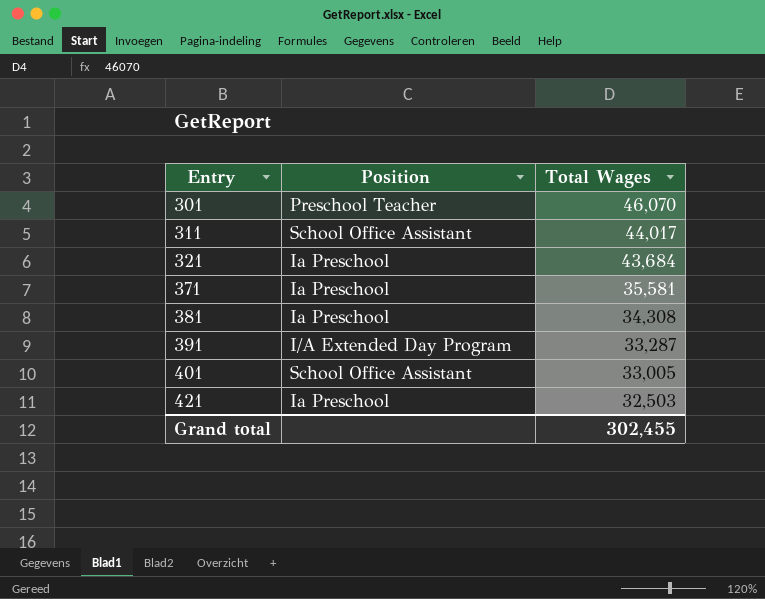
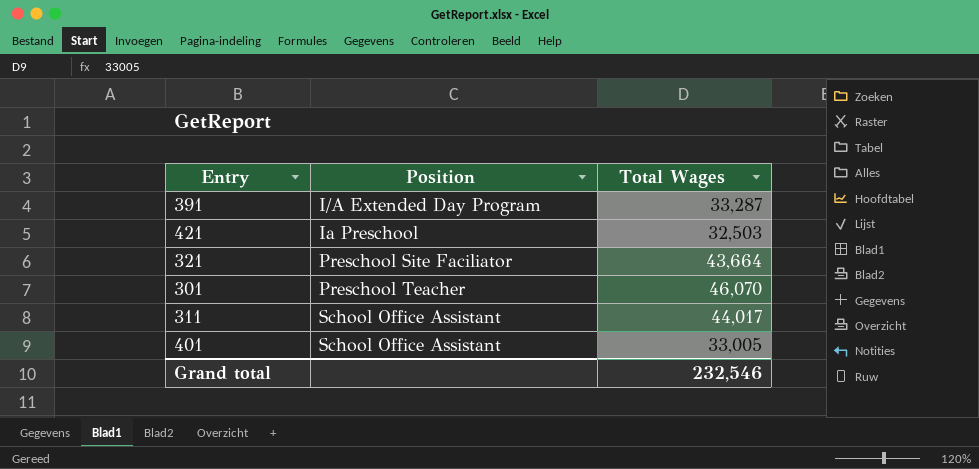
row order: Entry ascending -> Position ascending
row 371: Ia Preschool | 35,581 -> none
row 381: Ia Preschool | 34,308 -> none
321 | Position: Ia Preschool -> Preschool Site Faciliator
321 | Total Wages: 43,684 -> 43,664
Grand total | Total Wages: 302,455 -> 232,546

